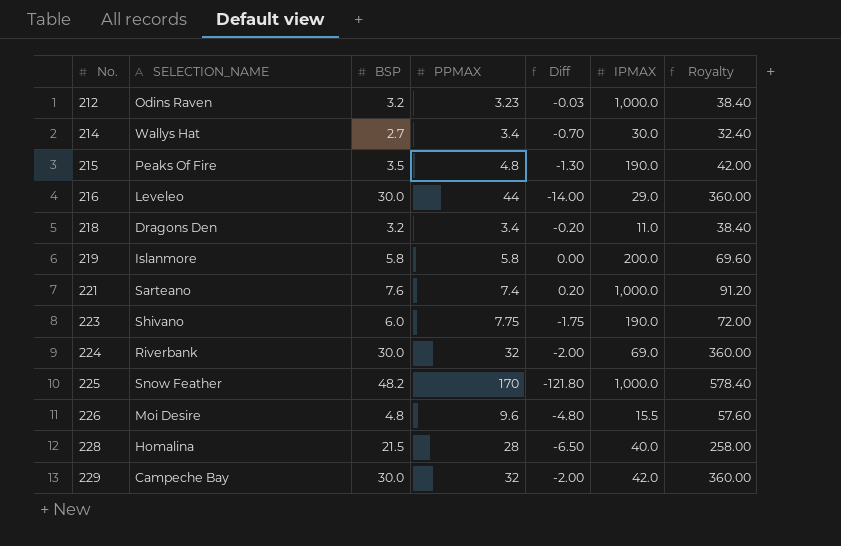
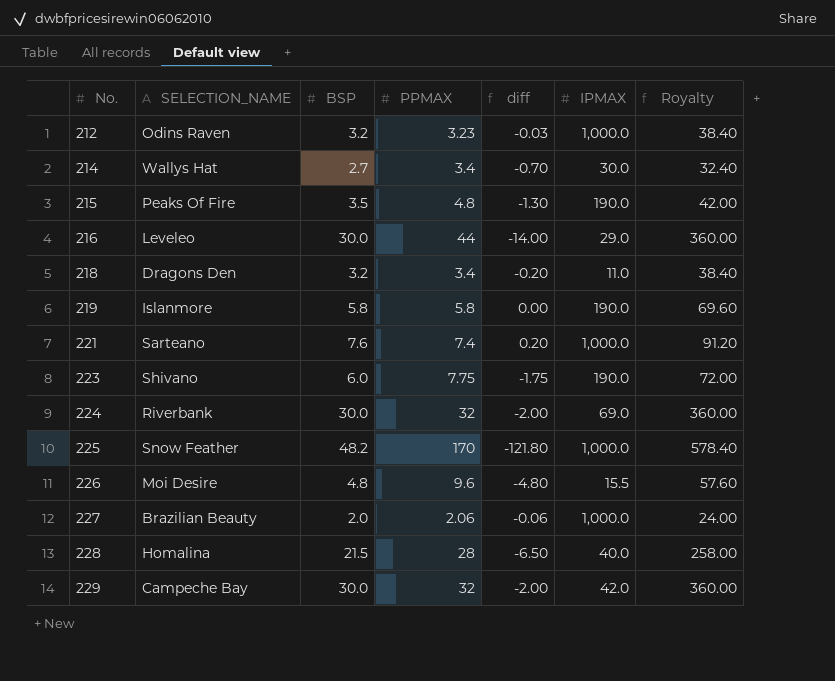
column name: Diff -> diff
219 | IPMAX: 200.0 -> 190.0
row 227: none -> Brazilian Beauty | 2.0 | 2.06 | -0.06 | 1,000.0 | 24.00

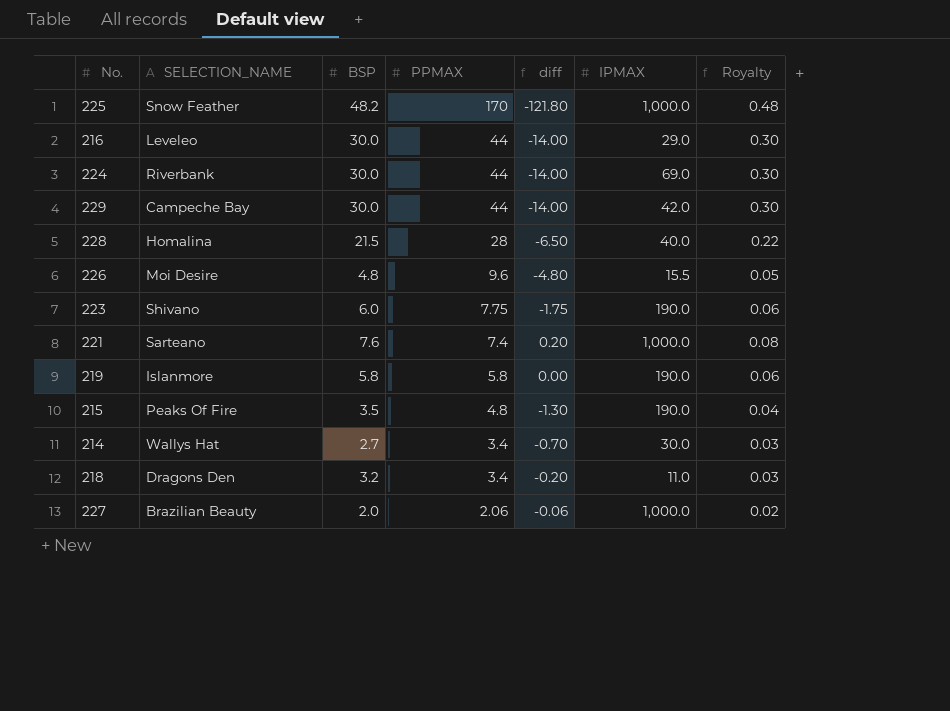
row order: No. ascending -> PPMAX descending
column Royalty | formula: [BSP] * 12 -> [BSP] * 0.01
row 212: Odins Raven | 3.2 | 3.23 | -0.03 | 1,000.0 | 38.40 -> none
224 | PPMAX: 32 -> 44
224 | diff: -2.00 -> -14.00
229 | PPMAX: 32 -> 44
229 | diff: -2.00 -> -14.00

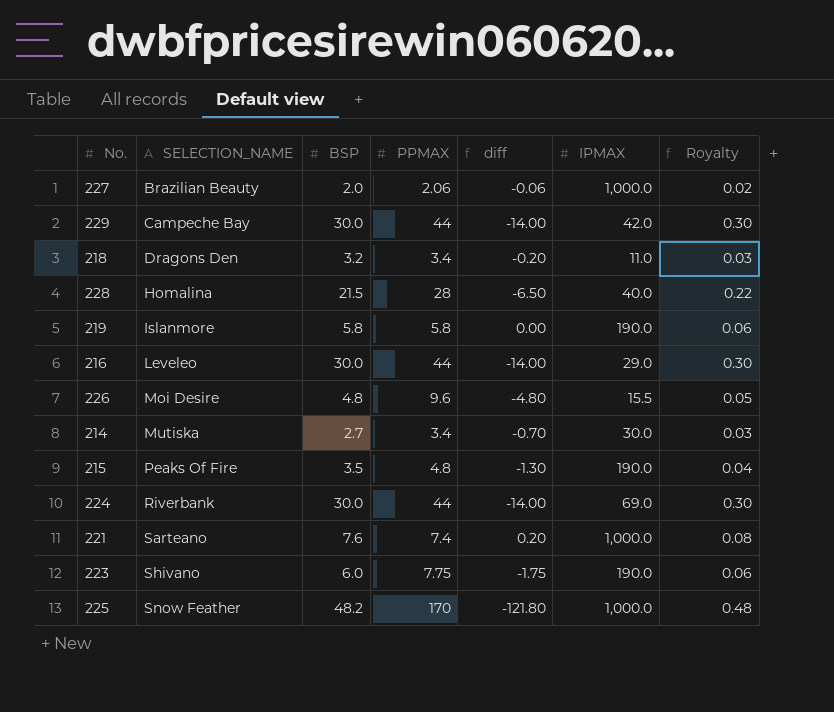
row order: PPMAX descending -> SELECTION_NAME ascending
214 | SELECTION_NAME: Wallys Hat -> Mutiska

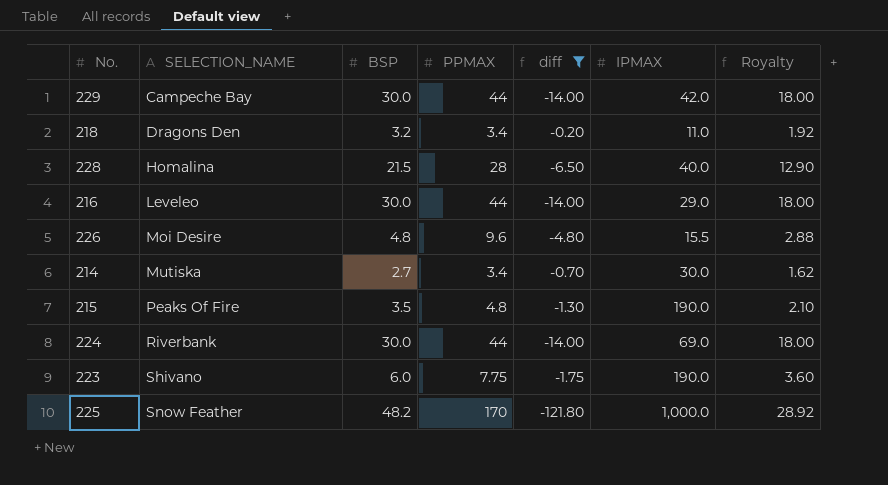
filter: none -> diff <= -0.20
column Royalty | formula: [BSP] * 0.01 -> [BSP] * 0.6

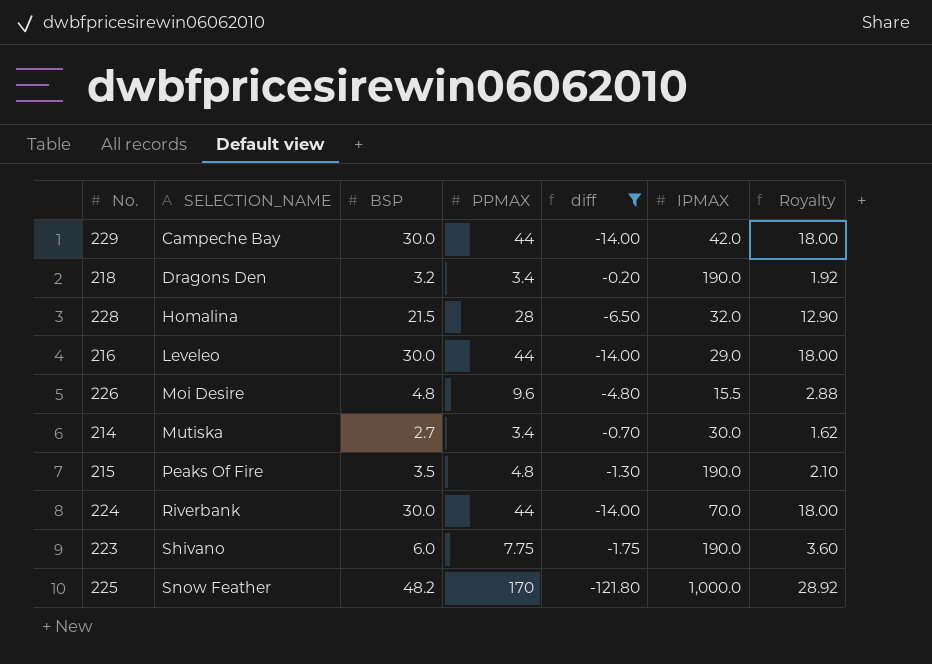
218 | IPMAX: 11.0 -> 190.0
228 | IPMAX: 40.0 -> 32.0
224 | IPMAX: 69.0 -> 70.0

